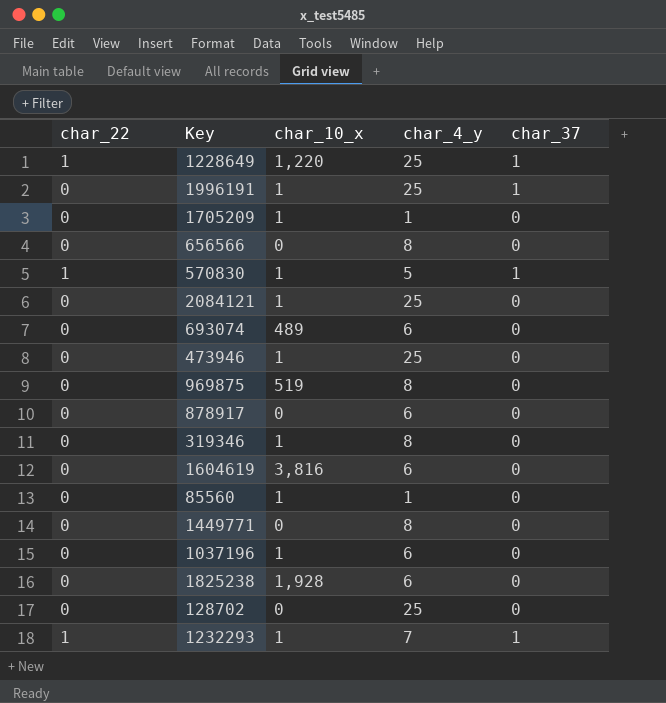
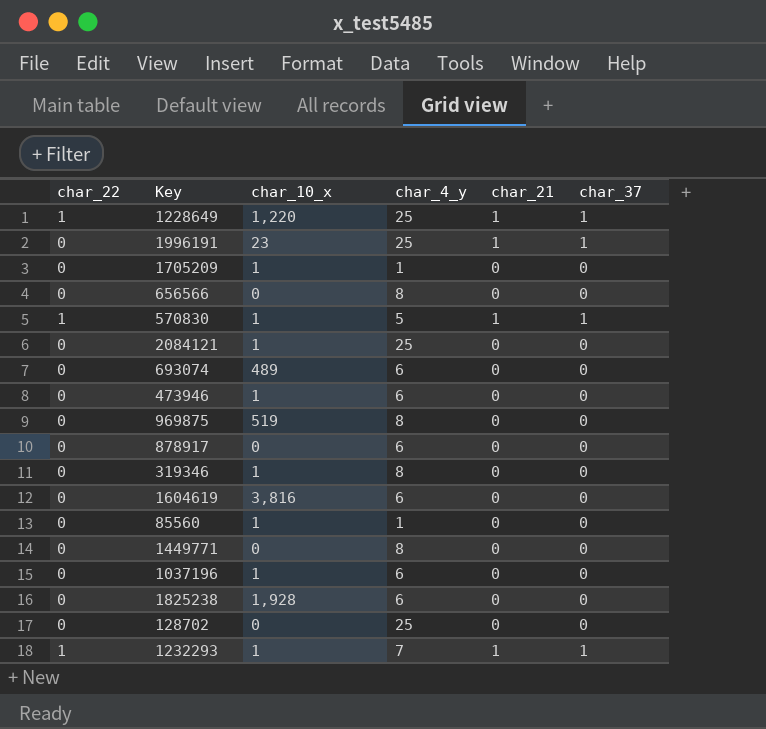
column char_21 | position: none -> 5
1996191 | char_10_x: 1 -> 23
473946 | char_4_y: 25 -> 6

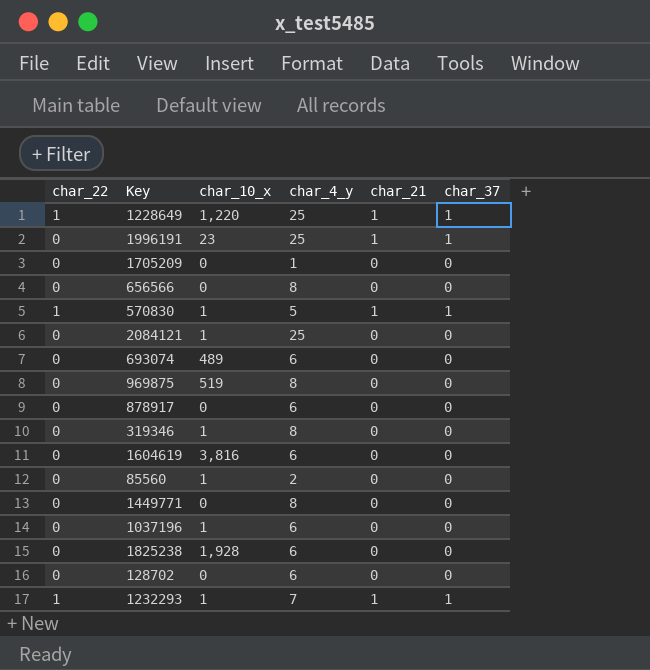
row 473946: 0 | 1 | 6 | 0 | 0 -> none
1705209 | char_10_x: 1 -> 0
85560 | char_4_y: 1 -> 2
128702 | char_4_y: 25 -> 6

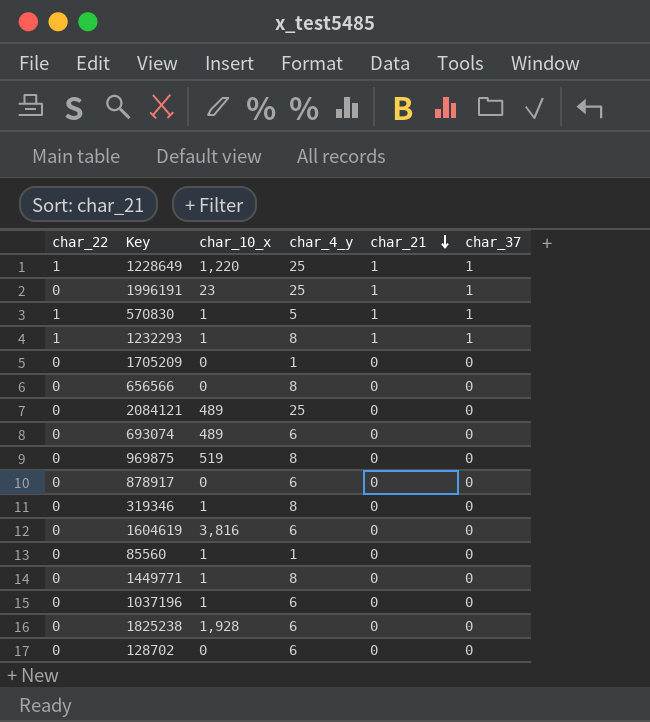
row order: none -> char_21 descending
1232293 | char_4_y: 7 -> 8
2084121 | char_10_x: 1 -> 489
85560 | char_4_y: 2 -> 1
1449771 | char_10_x: 0 -> 1

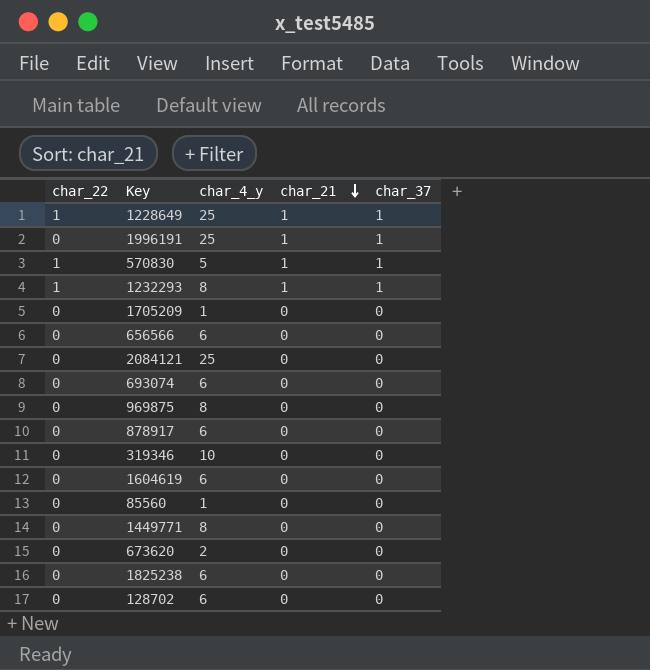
column char_10_x | position: 3 -> none
row 1037196: 0 | 1 | 6 | 0 | 0 -> none
656566 | char_4_y: 8 -> 6
319346 | char_4_y: 8 -> 10
row 673620: none -> 0 | 2 | 0 | 0

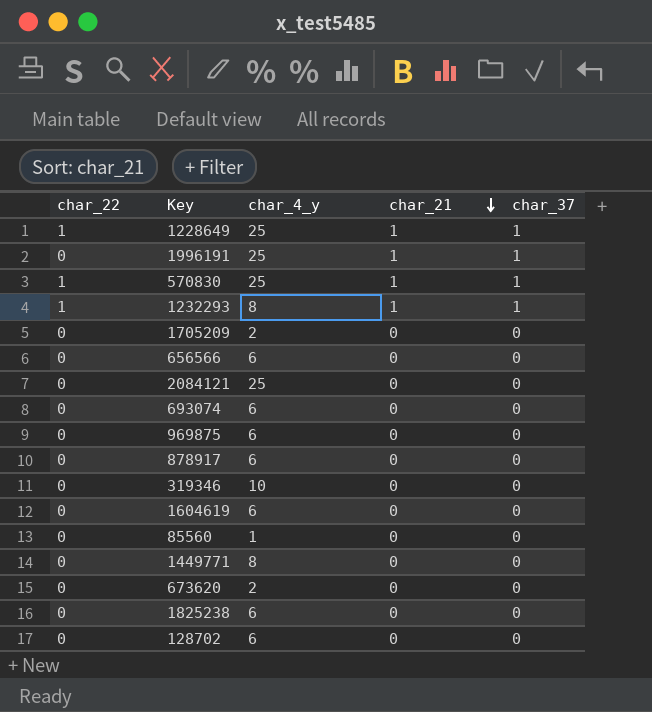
570830 | char_4_y: 5 -> 25
1705209 | char_4_y: 1 -> 2
969875 | char_4_y: 8 -> 6

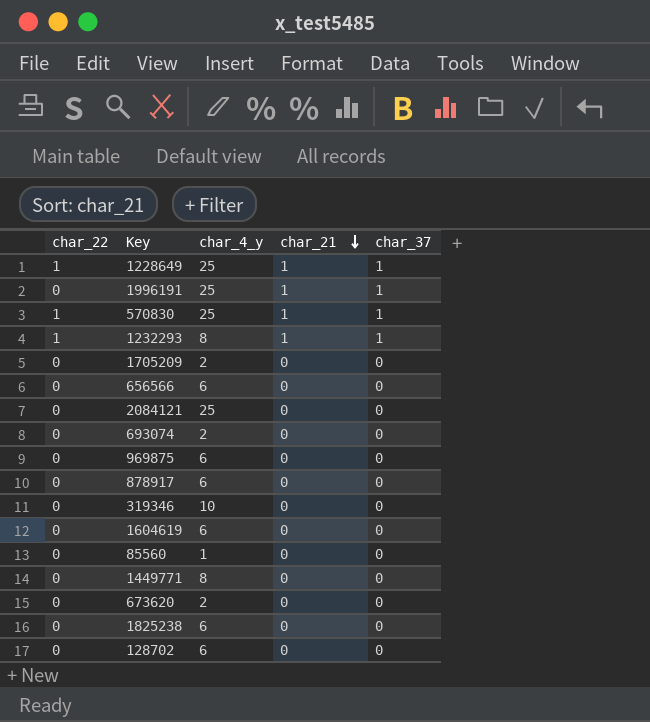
693074 | char_4_y: 6 -> 2

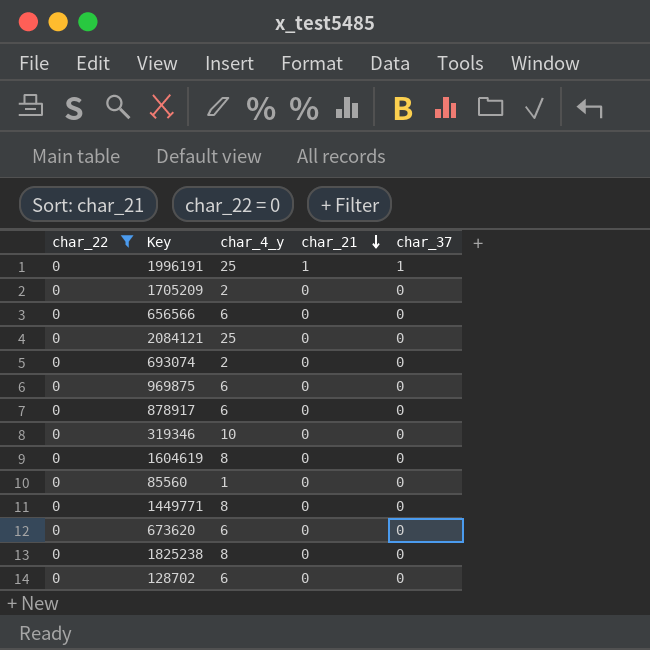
filter: none -> char_22 = 0
1604619 | char_4_y: 6 -> 8
673620 | char_4_y: 2 -> 6
1825238 | char_4_y: 6 -> 8

